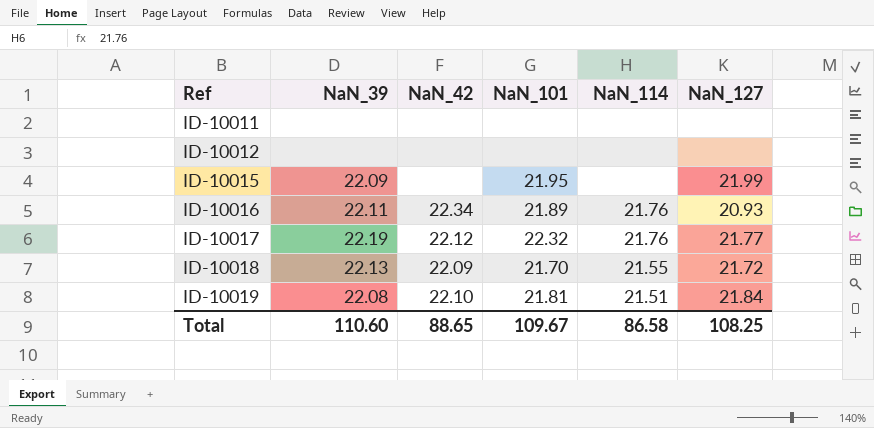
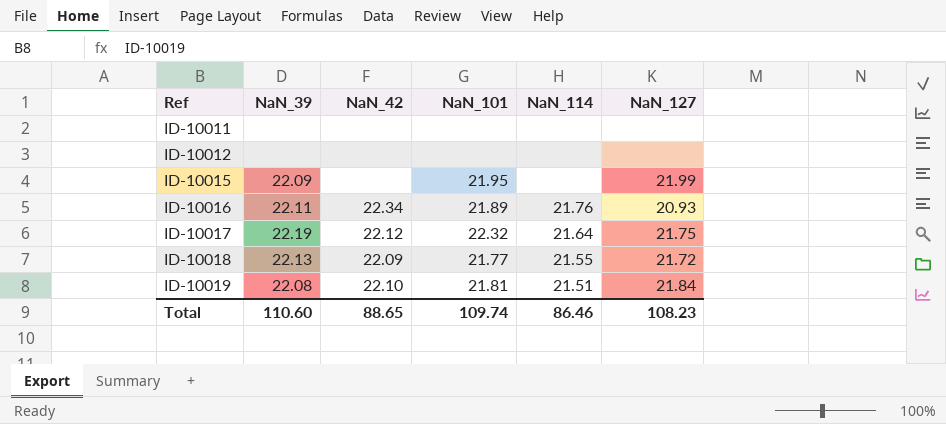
ID-10017 | NaN_114: 21.76 -> 21.64
ID-10017 | NaN_127: 21.77 -> 21.75
ID-10018 | NaN_101: 21.70 -> 21.77
Total | NaN_101: 109.67 -> 109.74
Total | NaN_114: 86.58 -> 86.46
Total | NaN_127: 108.25 -> 108.23

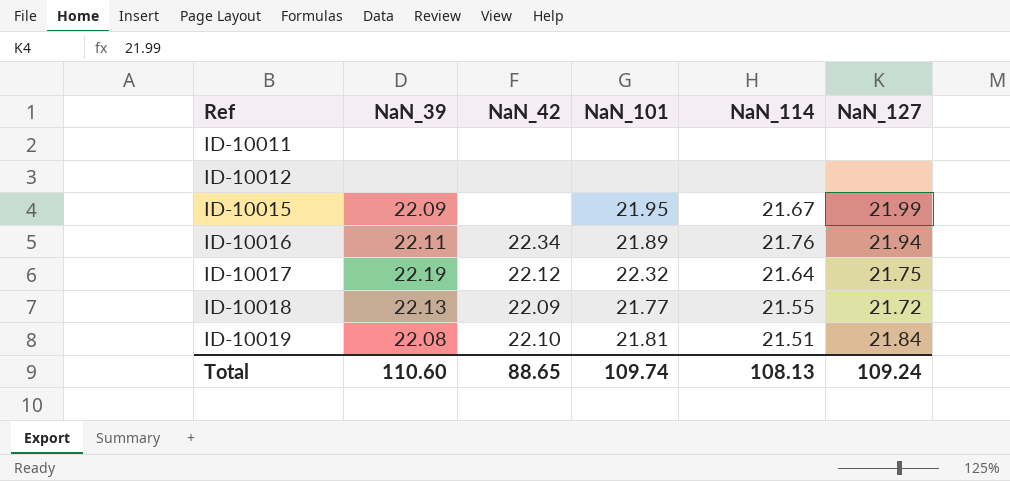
ID-10015 | NaN_114: none -> 21.67
ID-10016 | NaN_127: 20.93 -> 21.94
Total | NaN_114: 86.46 -> 108.13
Total | NaN_127: 108.23 -> 109.24

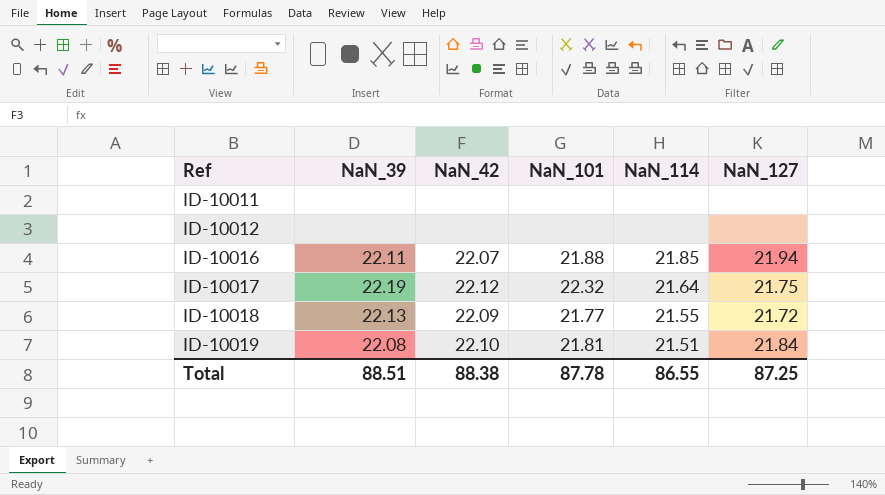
row ID-10015: 22.09 | none | 21.95 | 21.67 | 21.99 -> none
ID-10016 | NaN_42: 22.34 -> 22.07
ID-10016 | NaN_101: 21.89 -> 21.88
ID-10016 | NaN_114: 21.76 -> 21.85
Total | NaN_39: 110.60 -> 88.51
Total | NaN_42: 88.65 -> 88.38
Total | NaN_101: 109.74 -> 87.78
Total | NaN_114: 108.13 -> 86.55
Total | NaN_127: 109.24 -> 87.25

